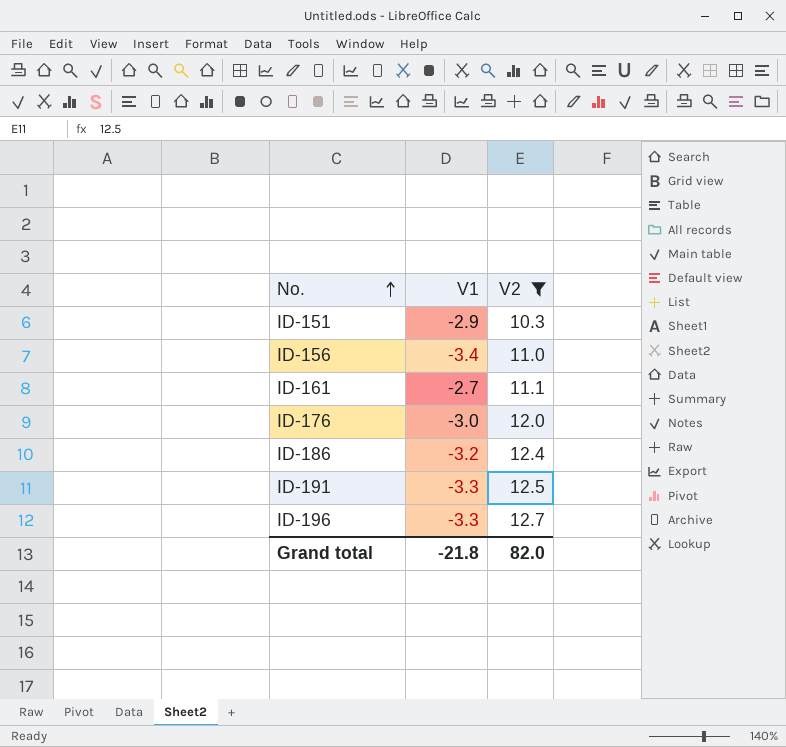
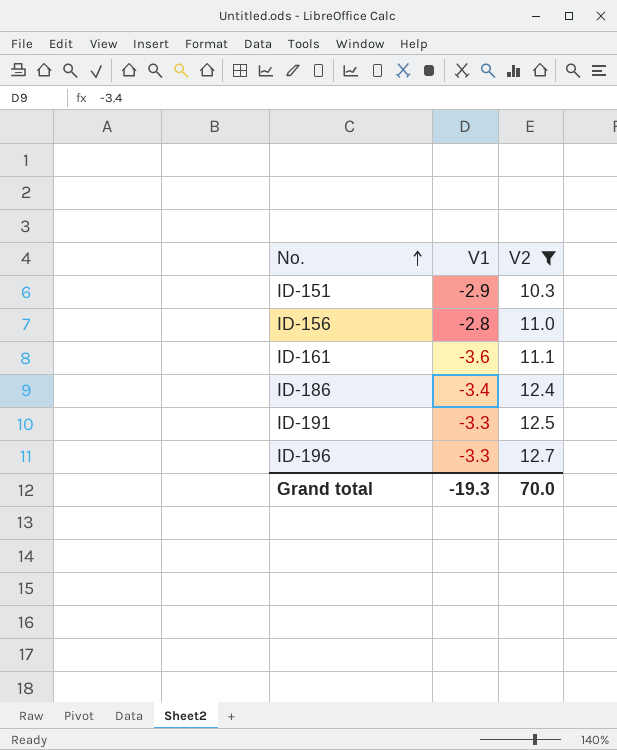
row ID-176: -3.0 | 12.0 -> none
ID-156 | V1: -3.4 -> -2.8
ID-161 | V1: -2.7 -> -3.6
ID-186 | V1: -3.2 -> -3.4
Grand total | V1: -21.8 -> -19.3
Grand total | V2: 82.0 -> 70.0

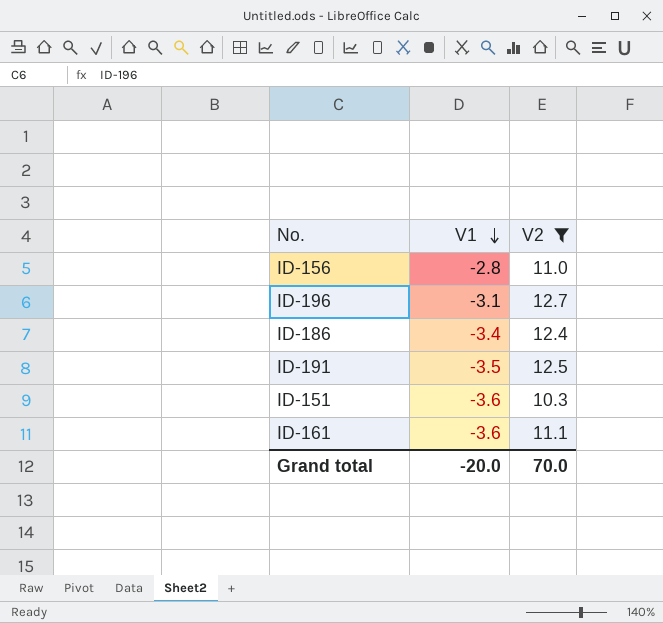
row order: No. ascending -> V1 descending
ID-196 | V1: -3.3 -> -3.1
ID-191 | V1: -3.3 -> -3.5
ID-151 | V1: -2.9 -> -3.6
Grand total | V1: -19.3 -> -20.0

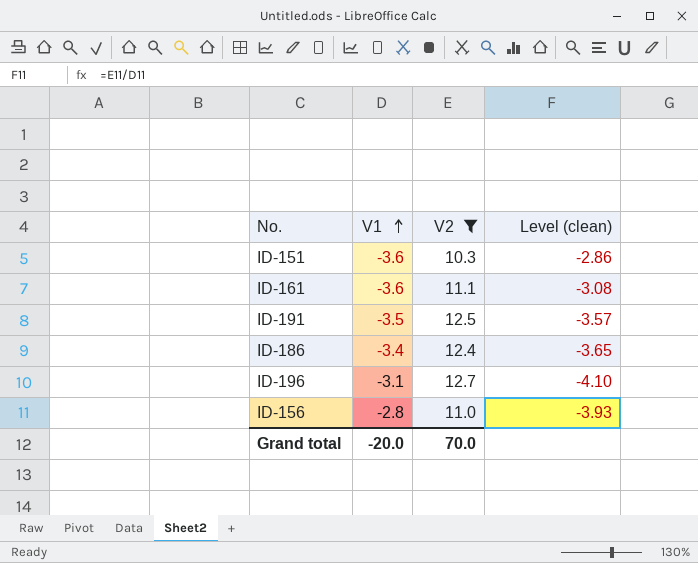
row order: V1 descending -> V1 ascending
column Level (clean) | formula: none -> [V2] / [V1]

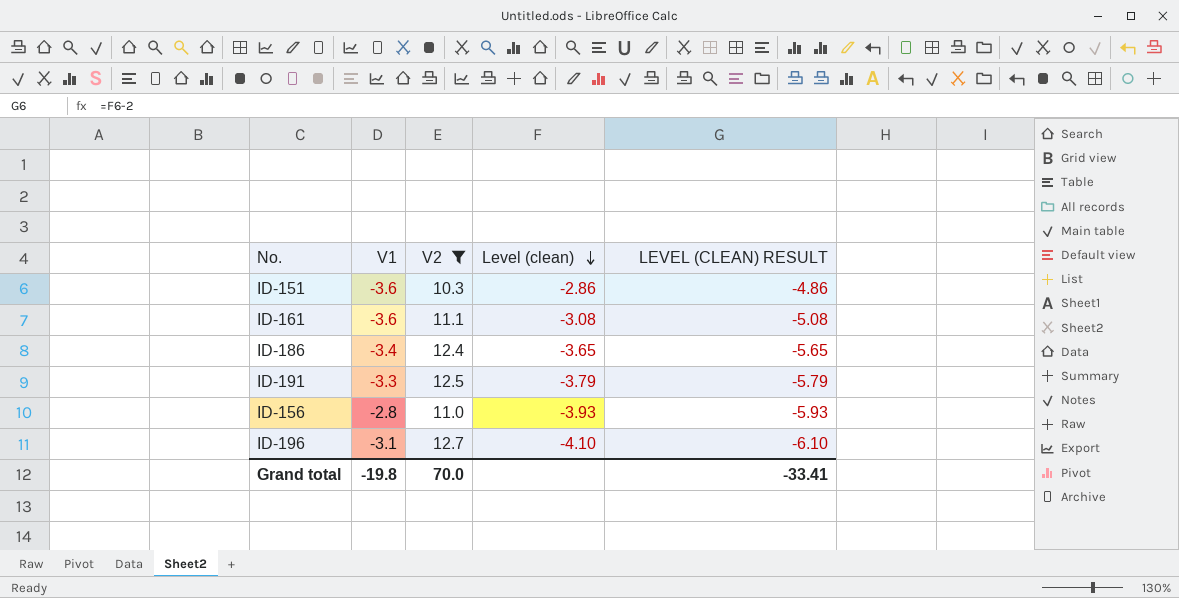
row order: V1 ascending -> Level (clean) descending
column LEVEL (CLEAN) RESULT | formula: none -> [Level (clean)] - 2
ID-191 | V1: -3.5 -> -3.3
ID-191 | Level (clean): -3.57 -> -3.79
Grand total | V1: -20.0 -> -19.8

